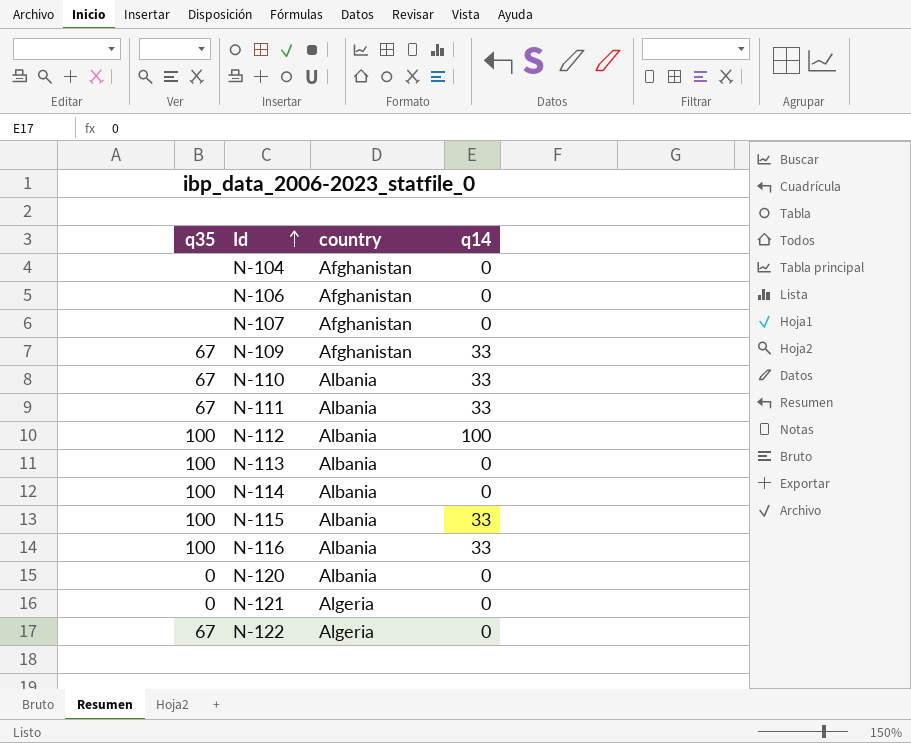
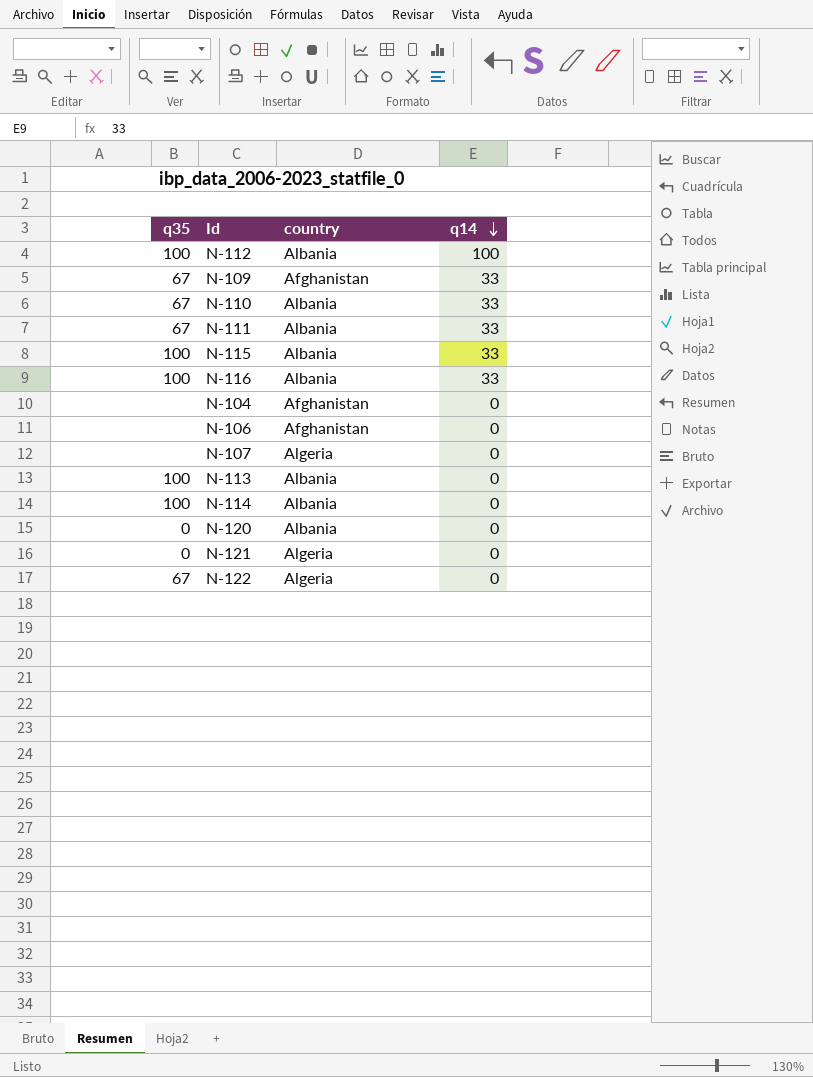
row order: Id ascending -> q14 descending
N-107 | country: Afghanistan -> Algeria

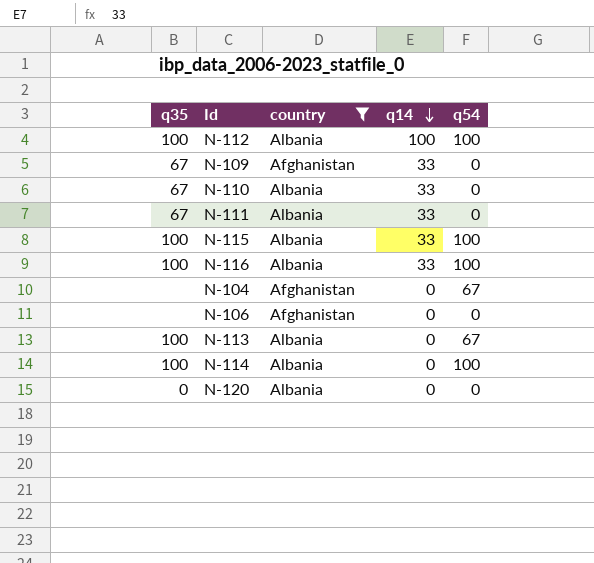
filter: none -> country != Algeria
column q54 | position: none -> 5

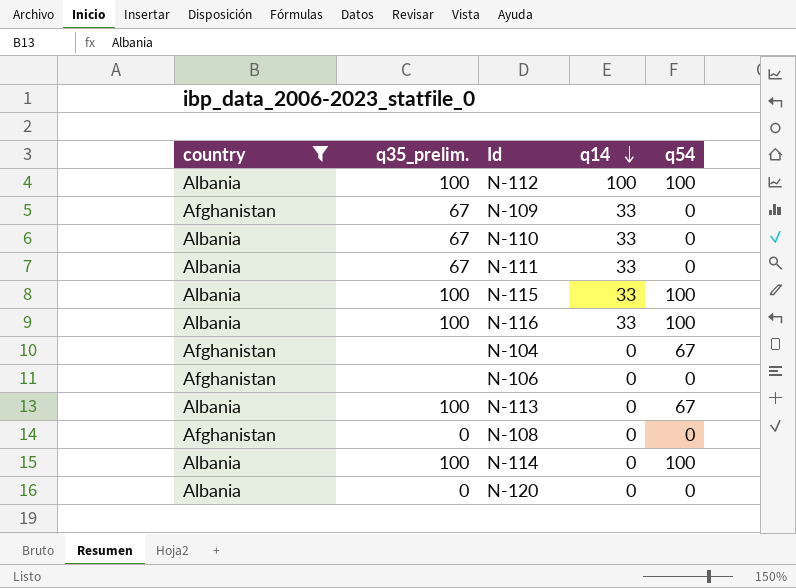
column country | position: 3 -> 1
column name: q35 -> q35_prelim.
row N-108: none -> Afghanistan | 0 | 0 | 0

